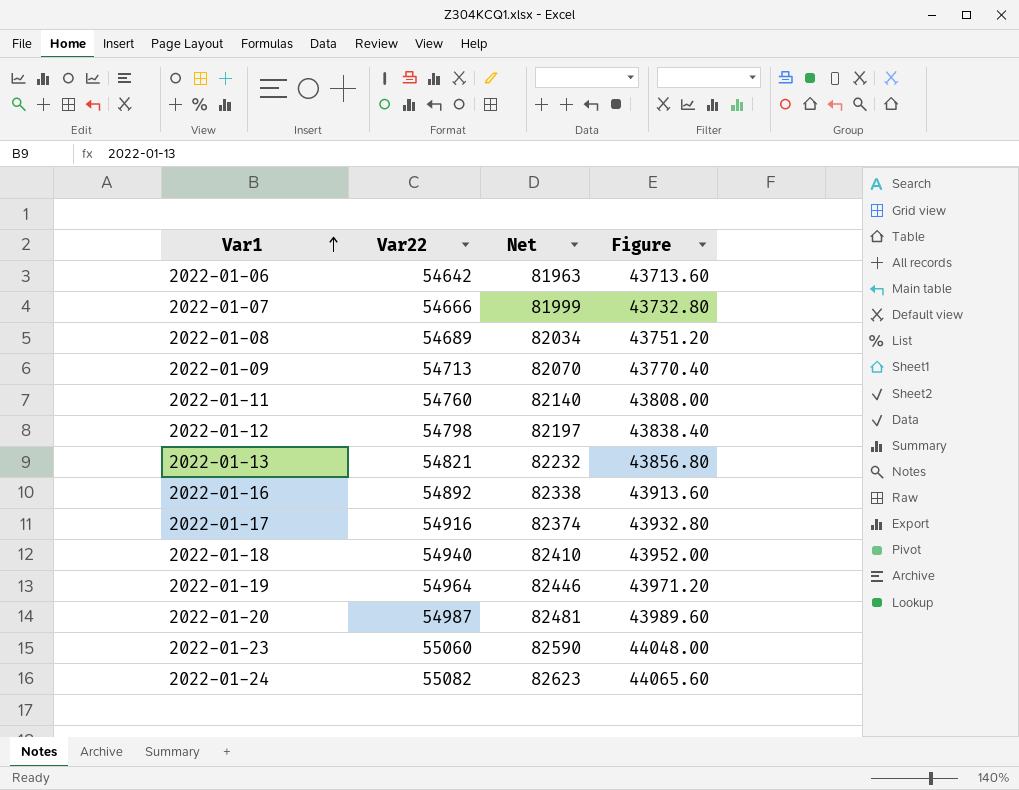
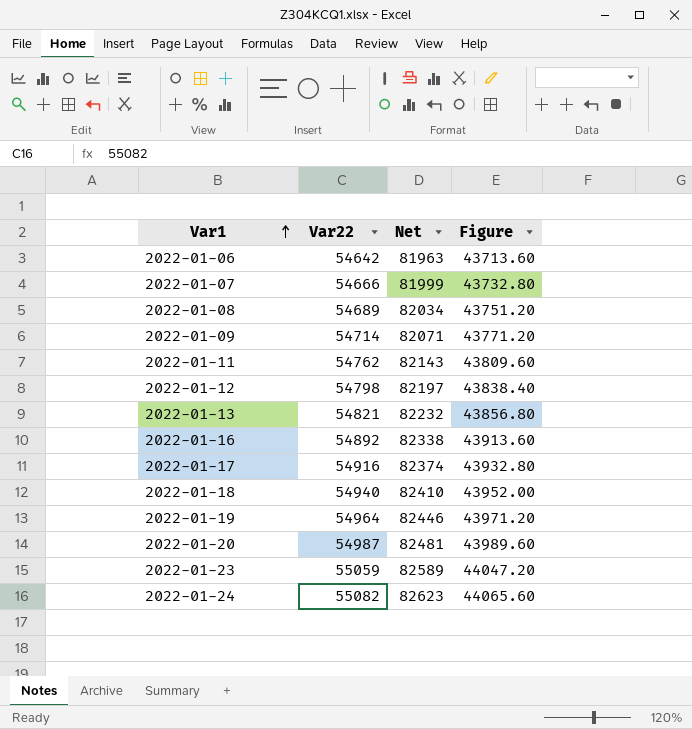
2022-01-09 | Var22: 54713 -> 54714
2022-01-09 | Net: 82070 -> 82071
2022-01-09 | Figure: 43770.40 -> 43771.20
2022-01-11 | Var22: 54760 -> 54762
2022-01-11 | Net: 82140 -> 82143
2022-01-11 | Figure: 43808.00 -> 43809.60
2022-01-23 | Var22: 55060 -> 55059
2022-01-23 | Net: 82590 -> 82589
2022-01-23 | Figure: 44048.00 -> 44047.20

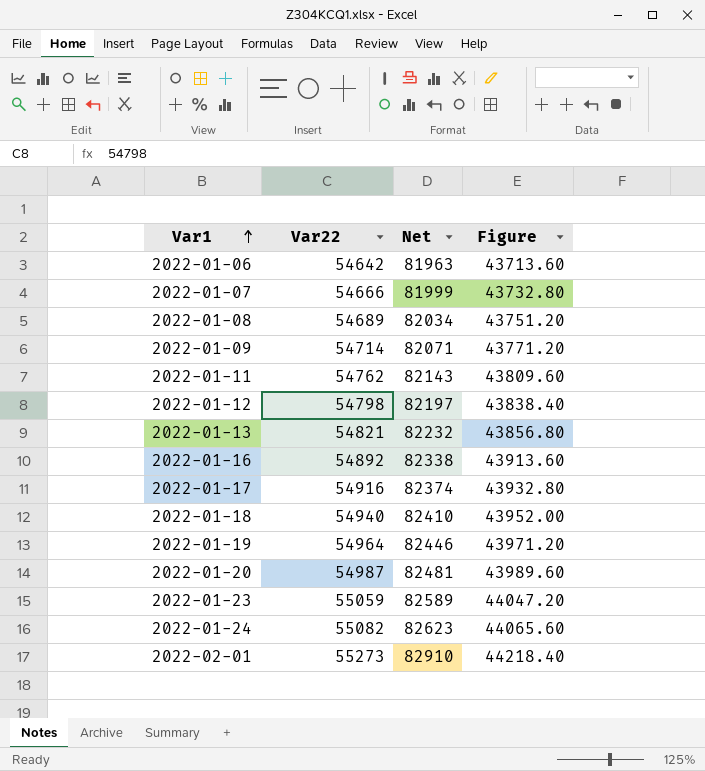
row 2022-02-01: none -> 55273 | 82910 | 44218.40

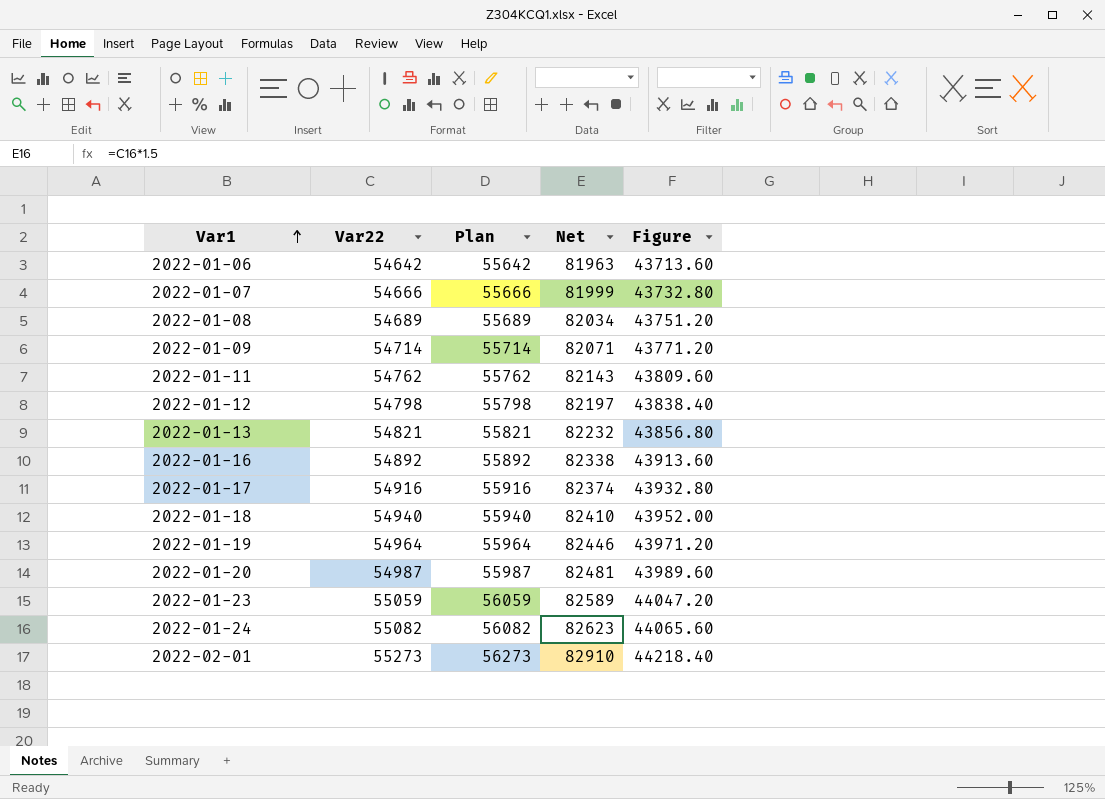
column Plan | formula: none -> [Var22] + 1000

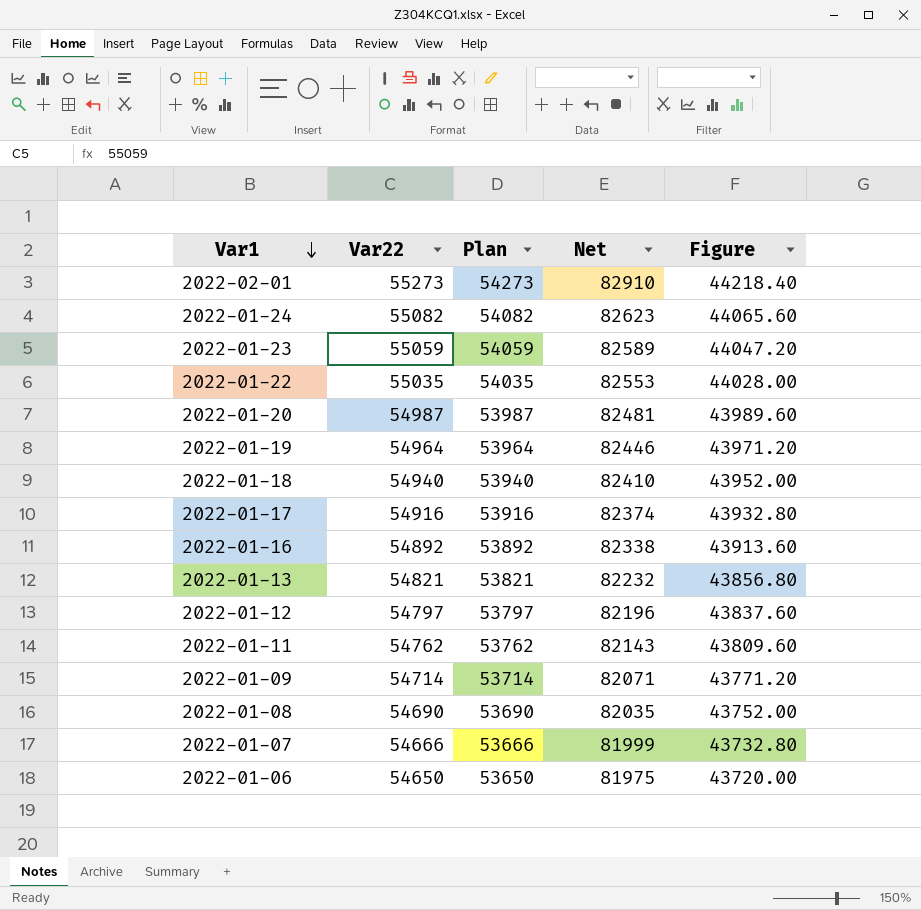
row order: Var1 ascending -> Var1 descending
column Plan | formula: [Var22] + 1000 -> [Var22] - 1000
row 2022-01-22: none -> 55035 | 54035 | 82553 | 44028.00
2022-01-12 | Var22: 54798 -> 54797
2022-01-12 | Net: 82197 -> 82196
2022-01-12 | Figure: 43838.40 -> 43837.60
2022-01-08 | Var22: 54689 -> 54690
2022-01-08 | Net: 82034 -> 82035
2022-01-08 | Figure: 43751.20 -> 43752.00
2022-01-06 | Var22: 54642 -> 54650
2022-01-06 | Net: 81963 -> 81975
2022-01-06 | Figure: 43713.60 -> 43720.00

